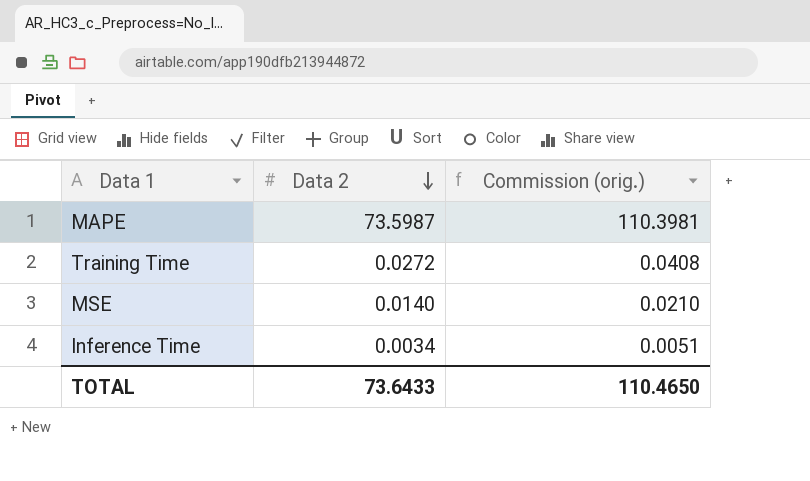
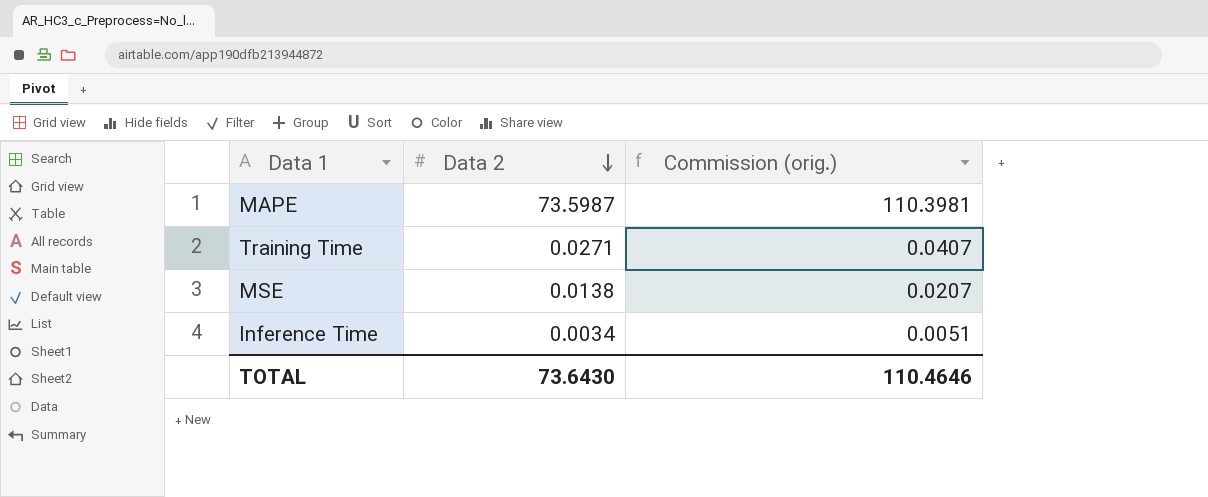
Training Time | Data 2: 0.0272 -> 0.0271
Training Time | Commission (orig.): 0.0408 -> 0.0407
MSE | Data 2: 0.0140 -> 0.0138
MSE | Commission (orig.): 0.0210 -> 0.0207
TOTAL | Data 2: 73.6433 -> 73.6430
TOTAL | Commission (orig.): 110.4650 -> 110.4646

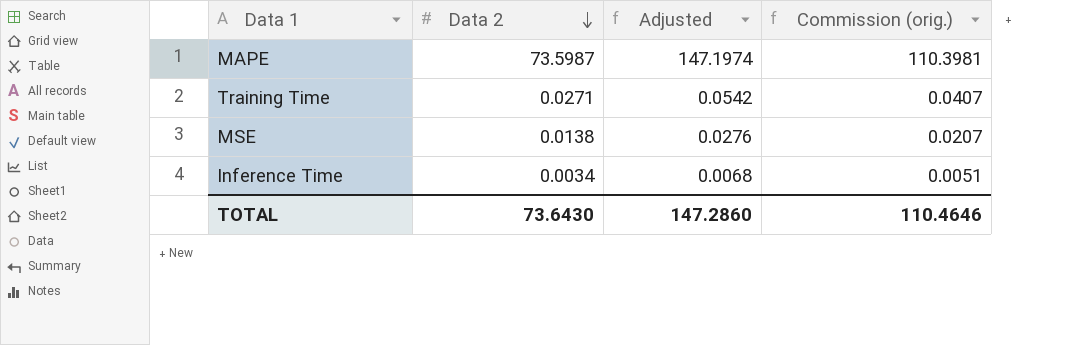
column Adjusted | formula: none -> [Data 2] * 2

